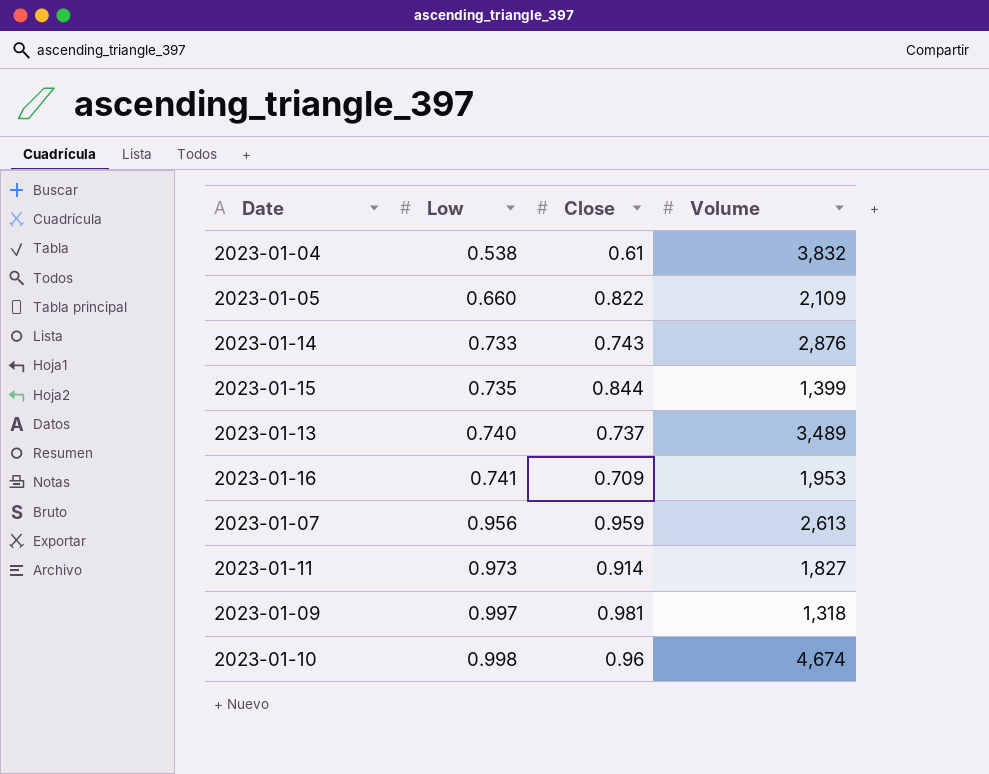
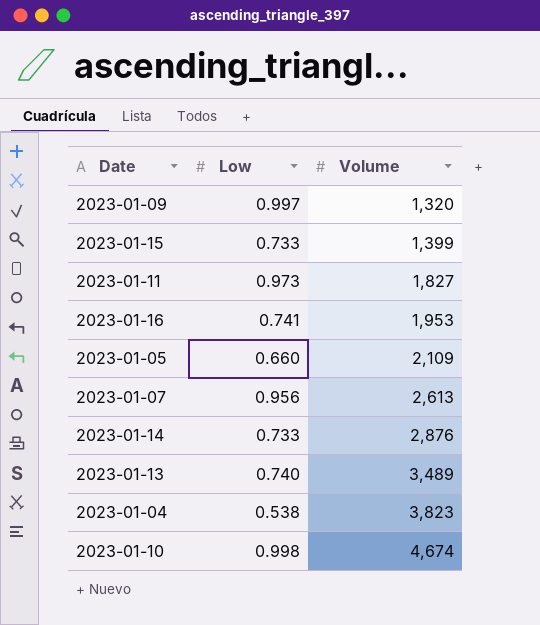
row order: Low ascending -> Volume ascending
column Close | position: 3 -> none
2023-01-09 | Volume: 1,318 -> 1,320
2023-01-15 | Low: 0.735 -> 0.733
2023-01-04 | Volume: 3,832 -> 3,823

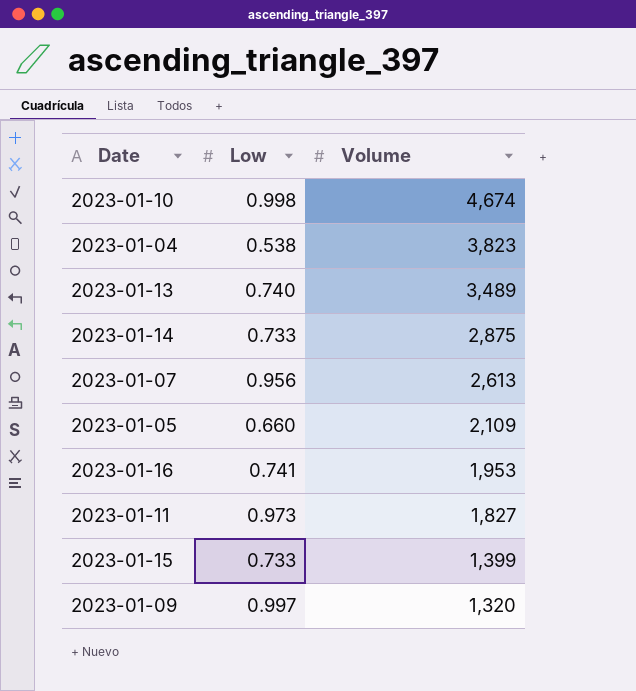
row order: Volume ascending -> Volume descending
2023-01-14 | Volume: 2,876 -> 2,875

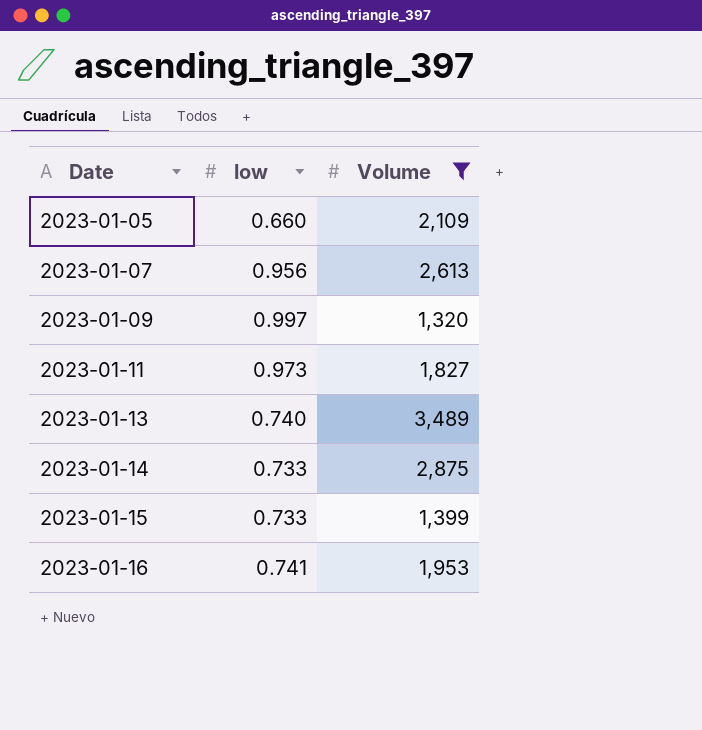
filter: none -> Volume <= 3,489
row order: Volume descending -> Date ascending
column name: Low -> low

